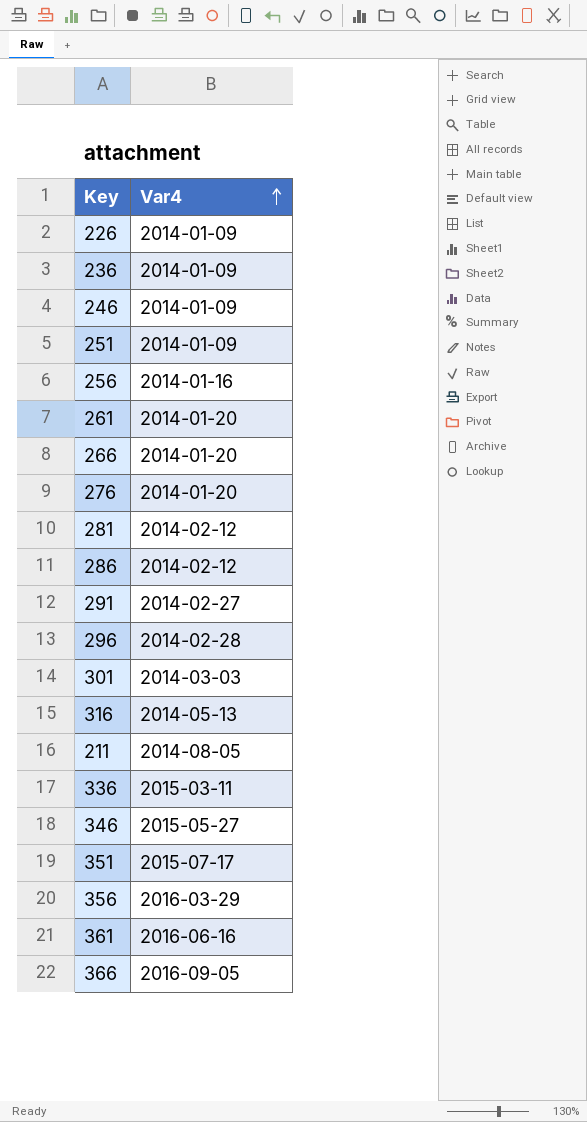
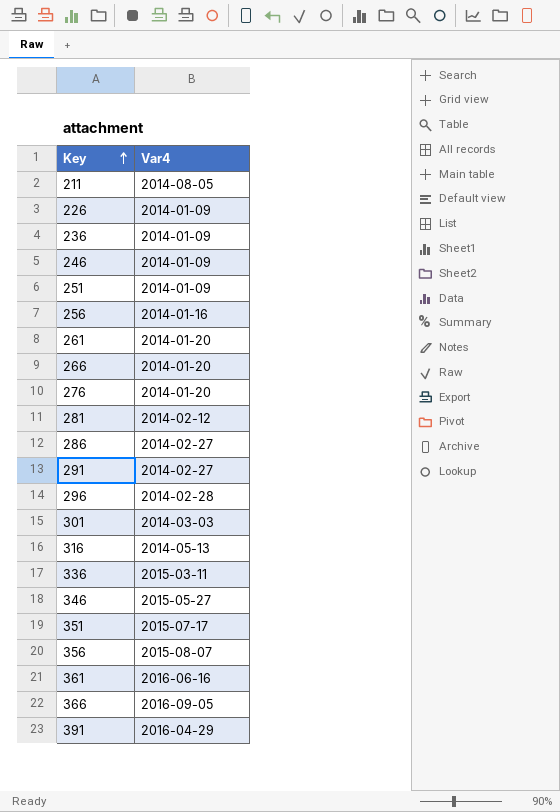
row order: Var4 ascending -> Key ascending
286 | Var4: 2014-02-12 -> 2014-02-27
356 | Var4: 2016-03-29 -> 2015-08-07
row 391: none -> 2016-04-29

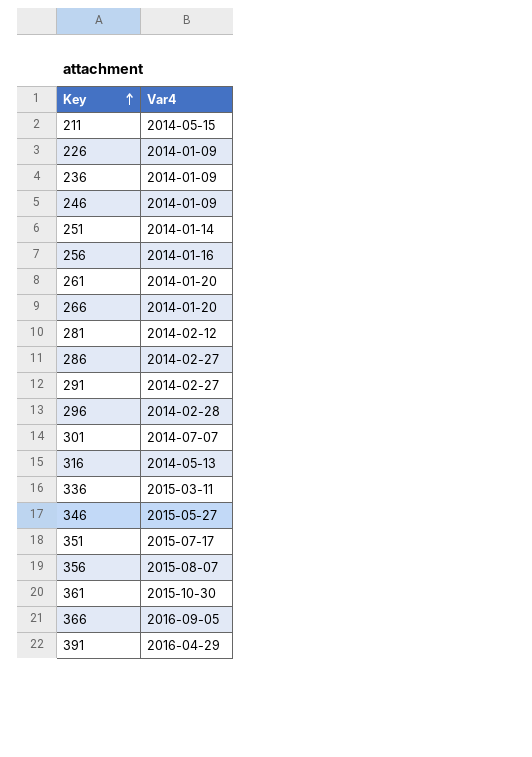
row 276: 2014-01-20 -> none
211 | Var4: 2014-08-05 -> 2014-05-15
251 | Var4: 2014-01-09 -> 2014-01-14
301 | Var4: 2014-03-03 -> 2014-07-07
361 | Var4: 2016-06-16 -> 2015-10-30

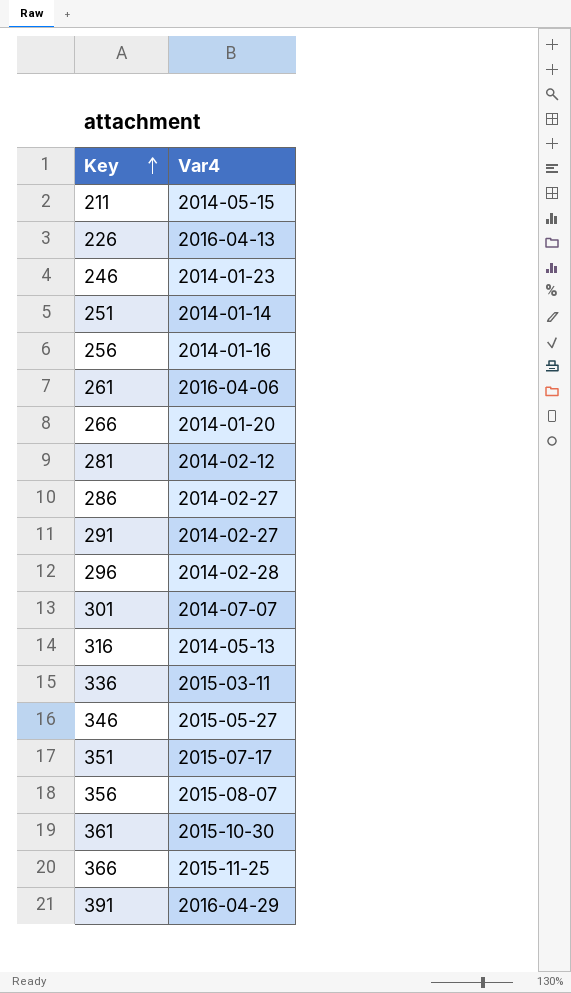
row 236: 2014-01-09 -> none
226 | Var4: 2014-01-09 -> 2016-04-13
246 | Var4: 2014-01-09 -> 2014-01-23
261 | Var4: 2014-01-20 -> 2016-04-06
366 | Var4: 2016-09-05 -> 2015-11-25

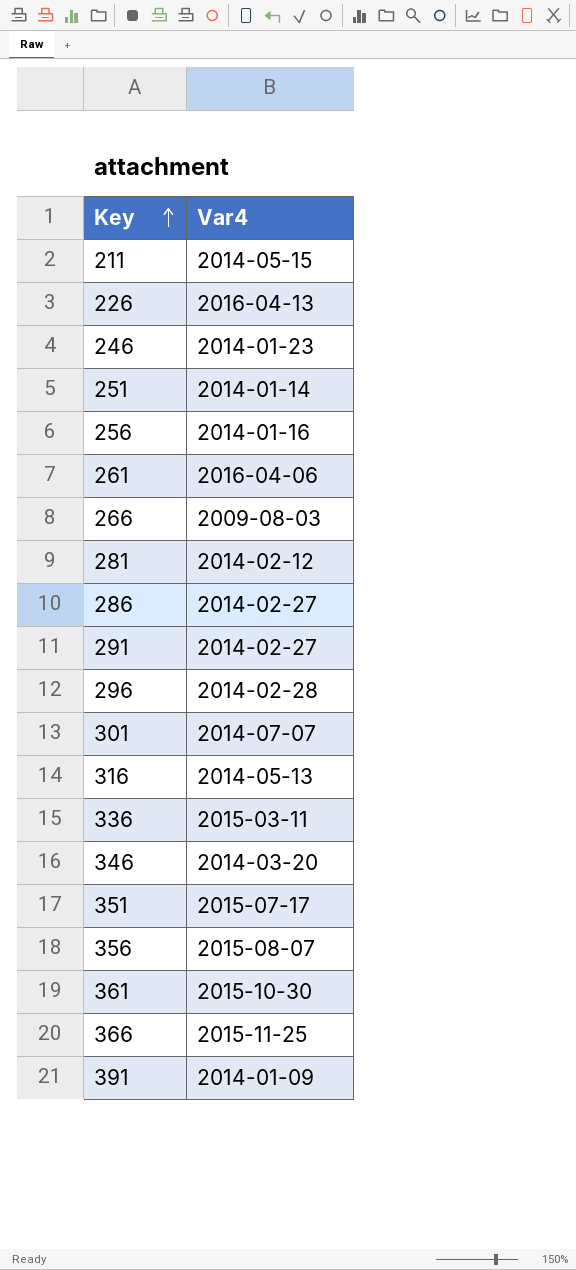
266 | Var4: 2014-01-20 -> 2009-08-03
346 | Var4: 2015-05-27 -> 2014-03-20
391 | Var4: 2016-04-29 -> 2014-01-09

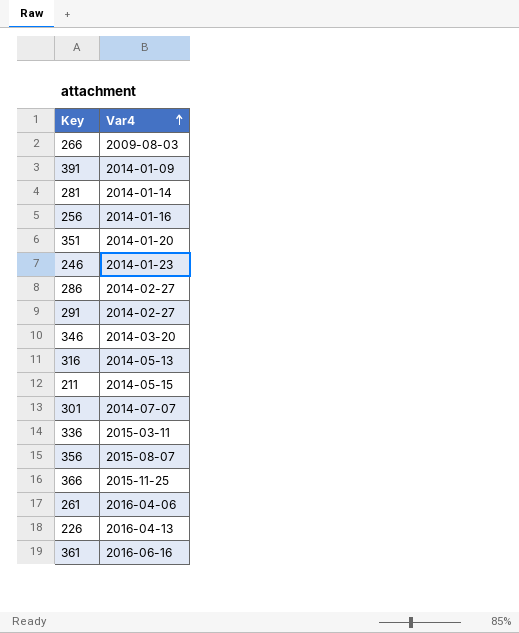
row order: Key ascending -> Var4 ascending
row 251: 2014-01-14 -> none
row 296: 2014-02-28 -> none
281 | Var4: 2014-02-12 -> 2014-01-14
351 | Var4: 2015-07-17 -> 2014-01-20
361 | Var4: 2015-10-30 -> 2016-06-16

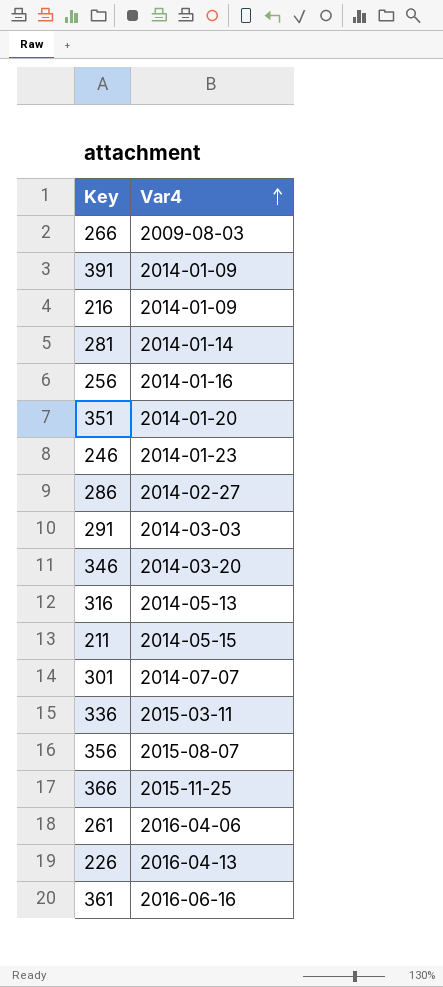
row 216: none -> 2014-01-09
291 | Var4: 2014-02-27 -> 2014-03-03

